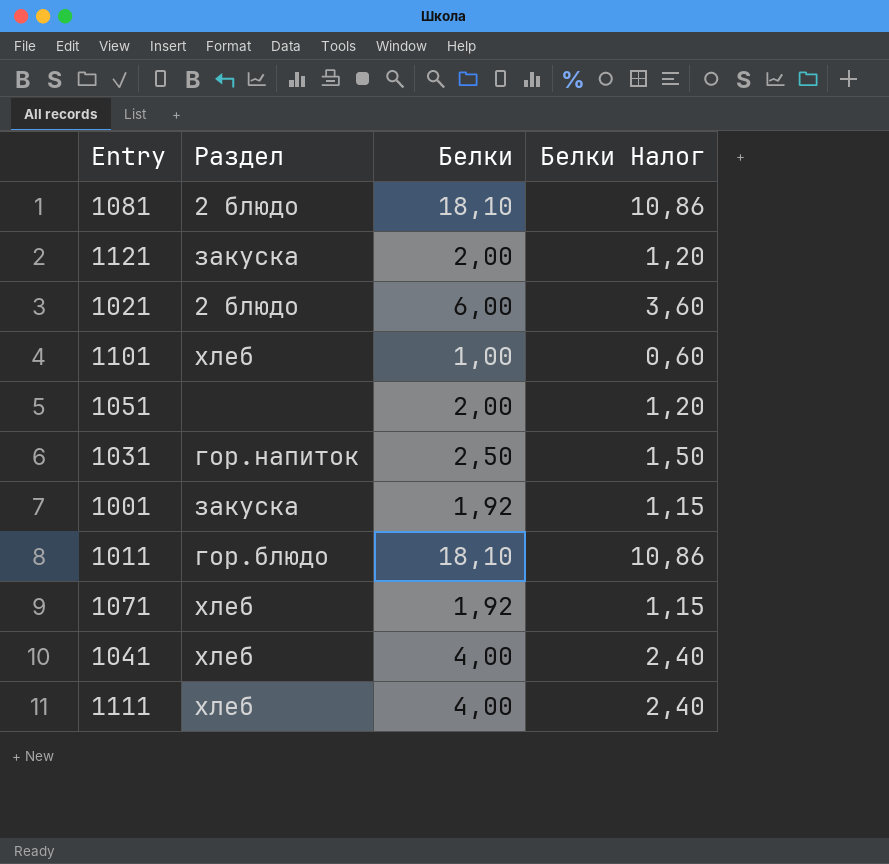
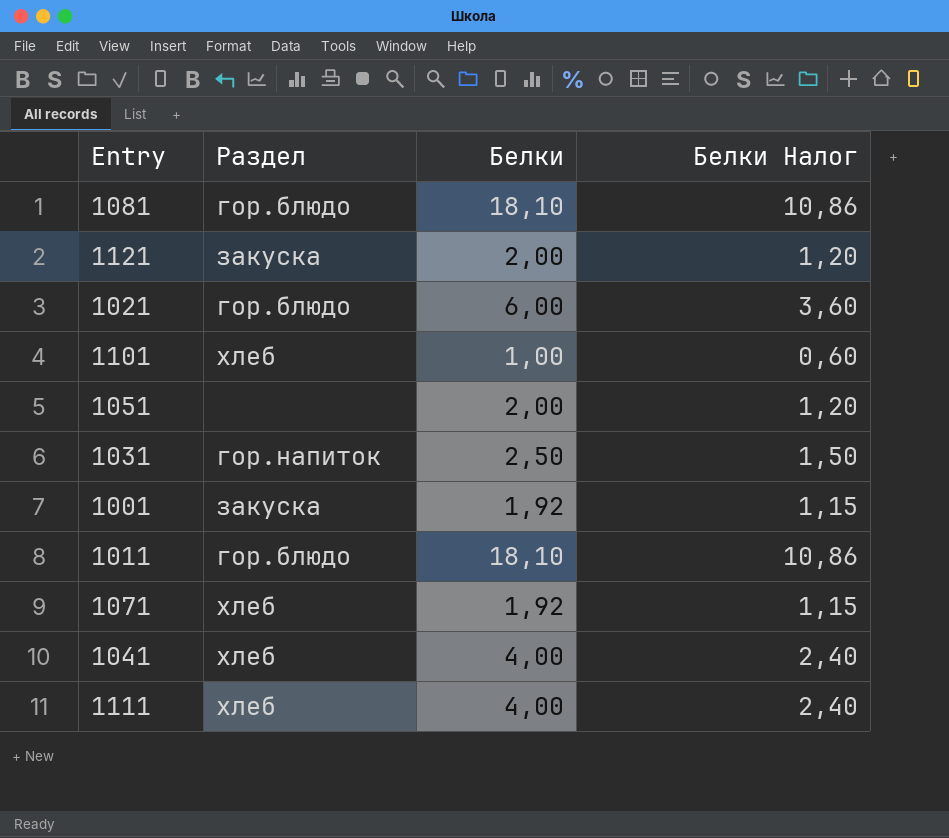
1081 | Раздел: 2 блюдо -> гор.блюдо
1021 | Раздел: 2 блюдо -> гор.блюдо

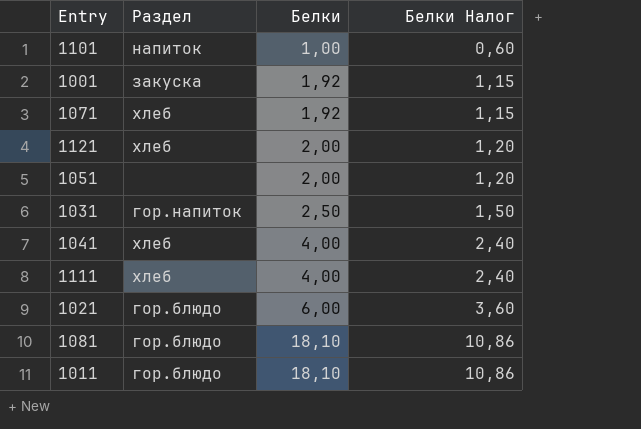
row order: none -> Белки ascending
1101 | Раздел: хлеб -> напиток
1121 | Раздел: закуска -> хлеб

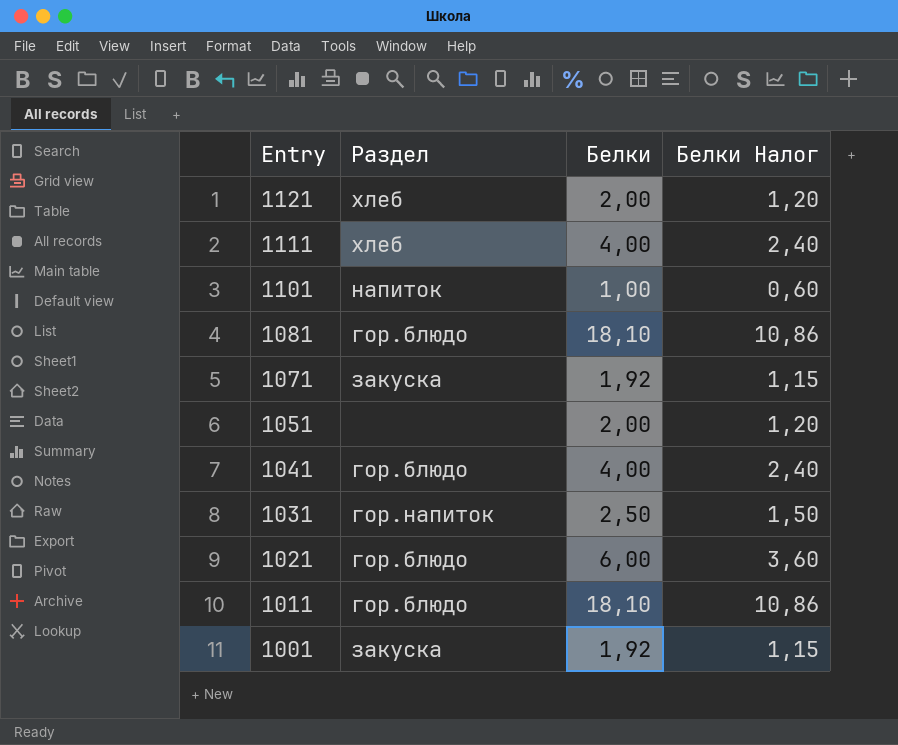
row order: Белки ascending -> Entry descending
1071 | Раздел: хлеб -> закуска
1041 | Раздел: хлеб -> гор.блюдо

